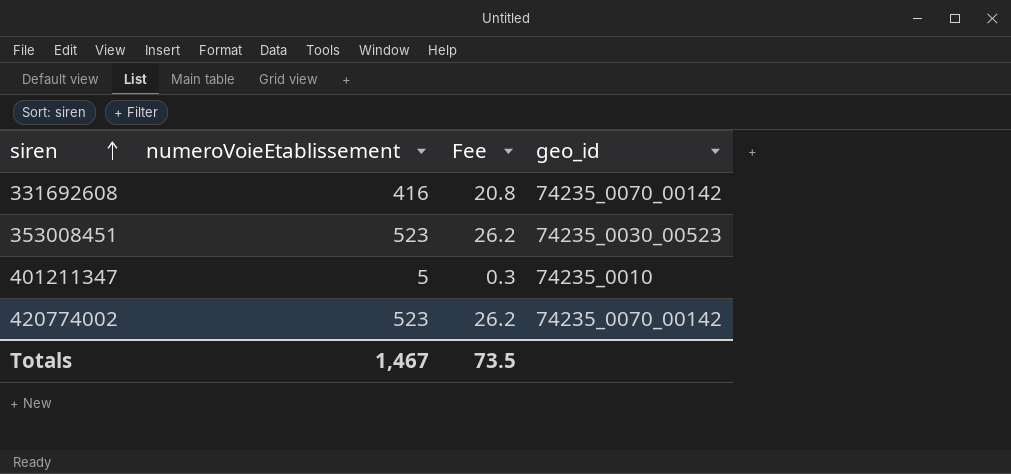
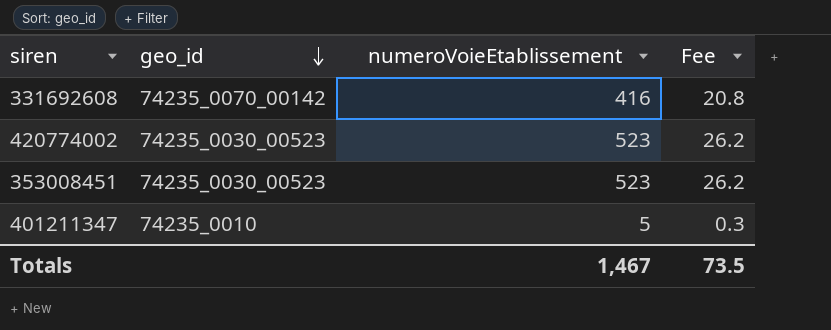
row order: siren ascending -> geo_id descending
column geo_id | position: 4 -> 2
420774002 | geo_id: 74235_0070_00142 -> 74235_0030_00523

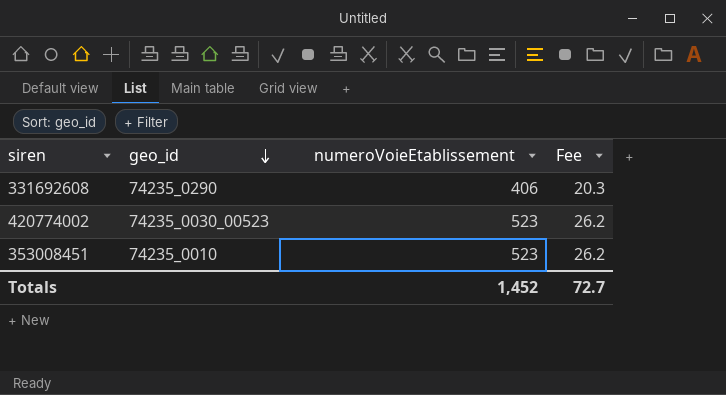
row 401211347: 74235_0010 | 5 | 0.3 -> none
331692608 | geo_id: 74235_0070_00142 -> 74235_0290
331692608 | numeroVoieEtablissement: 416 -> 406
331692608 | Fee: 20.8 -> 20.3
353008451 | geo_id: 74235_0030_00523 -> 74235_0010
Totals | numeroVoieEtablissement: 1,467 -> 1,452
Totals | Fee: 73.5 -> 72.7

